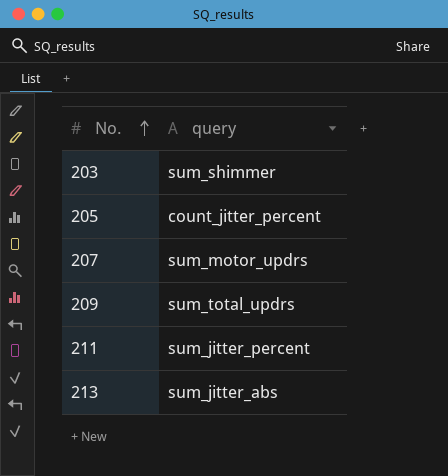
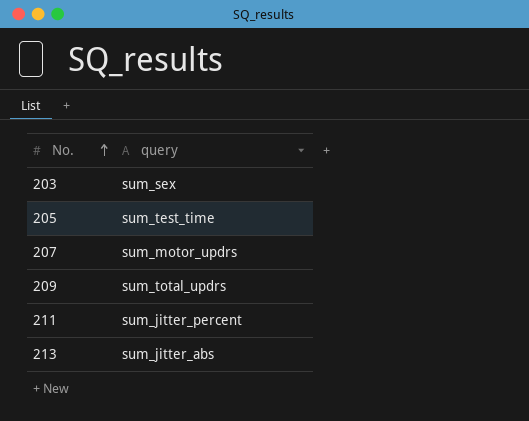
203 | query: sum_shimmer -> sum_sex
205 | query: count_jitter_percent -> sum_test_time

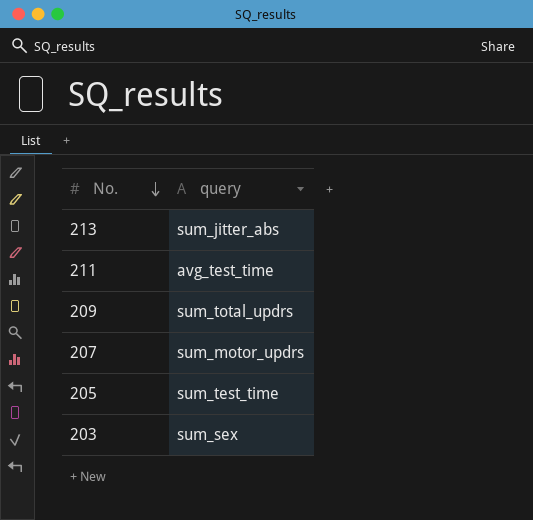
row order: No. ascending -> No. descending
211 | query: sum_jitter_percent -> avg_test_time

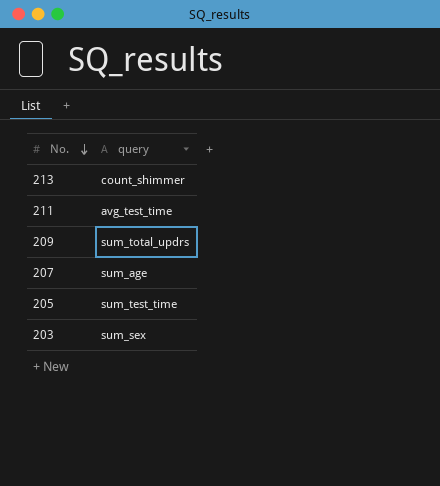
213 | query: sum_jitter_abs -> count_shimmer
207 | query: sum_motor_updrs -> sum_age

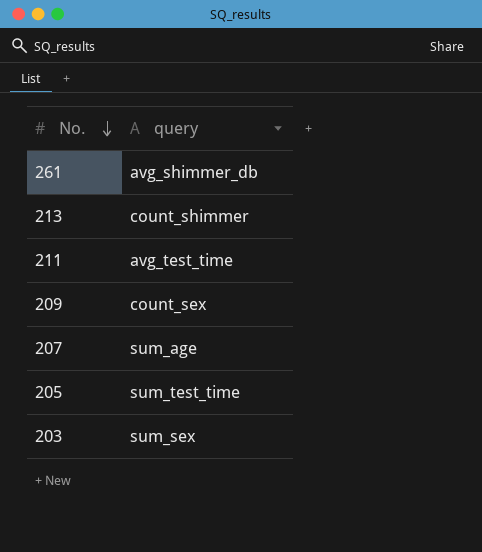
row 261: none -> avg_shimmer_db
209 | query: sum_total_updrs -> count_sex

